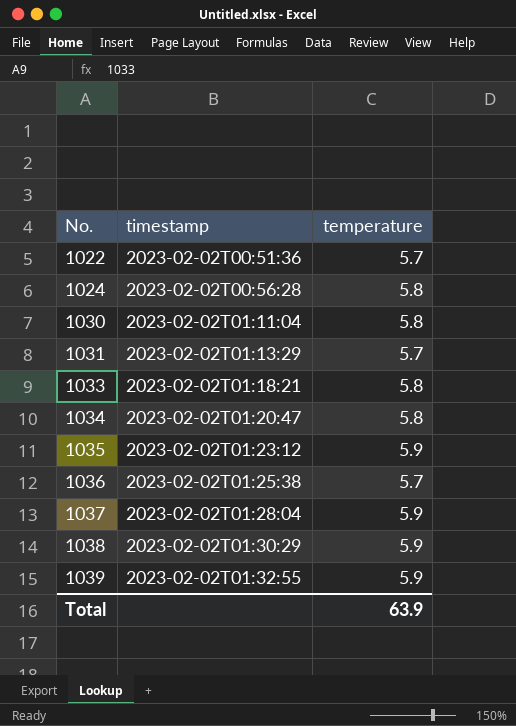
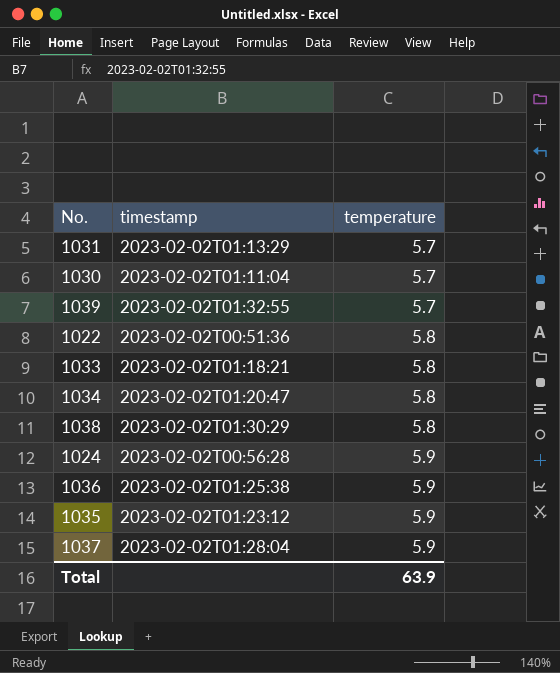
row order: No. ascending -> temperature ascending
1030 | temperature: 5.8 -> 5.7
1039 | temperature: 5.9 -> 5.7
1022 | temperature: 5.7 -> 5.8
1038 | temperature: 5.9 -> 5.8
1024 | temperature: 5.8 -> 5.9
1036 | temperature: 5.7 -> 5.9

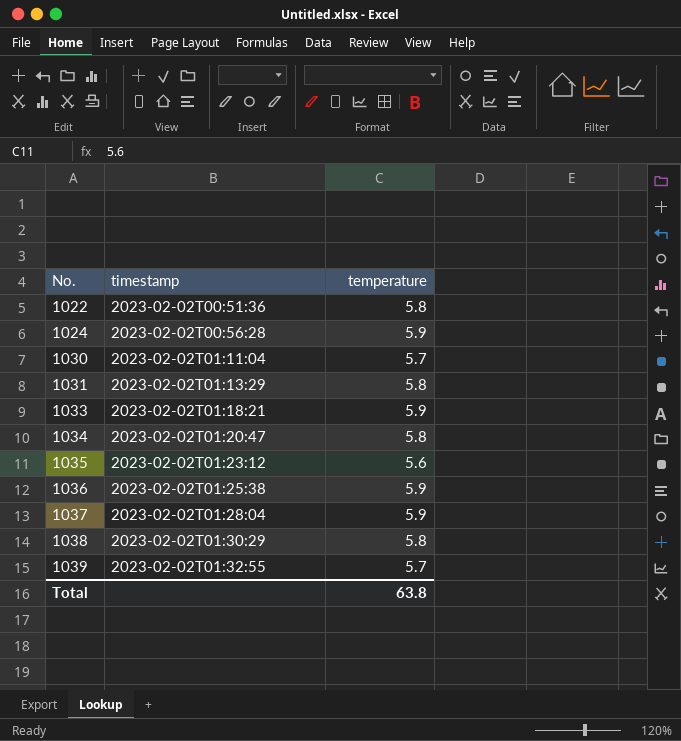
row order: temperature ascending -> No. ascending
1031 | temperature: 5.7 -> 5.8
1033 | temperature: 5.8 -> 5.9
1035 | temperature: 5.9 -> 5.6
Total | temperature: 63.9 -> 63.8

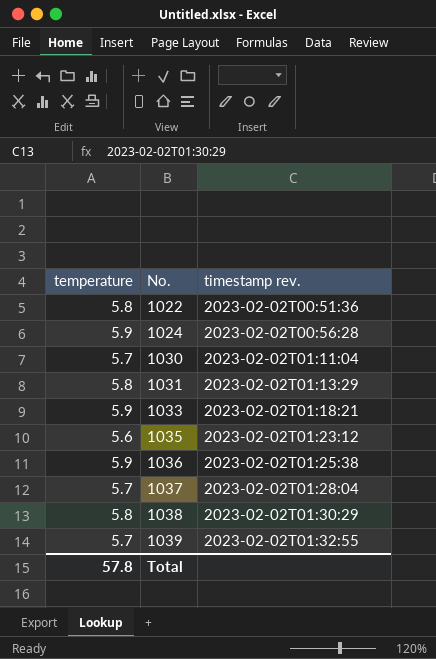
column temperature | position: 3 -> 1
column name: timestamp -> timestamp rev.
row 1034: 2023-02-02T01:20:47 | 5.8 -> none
1037 | temperature: 5.9 -> 5.7
Total | temperature: 63.8 -> 57.8

